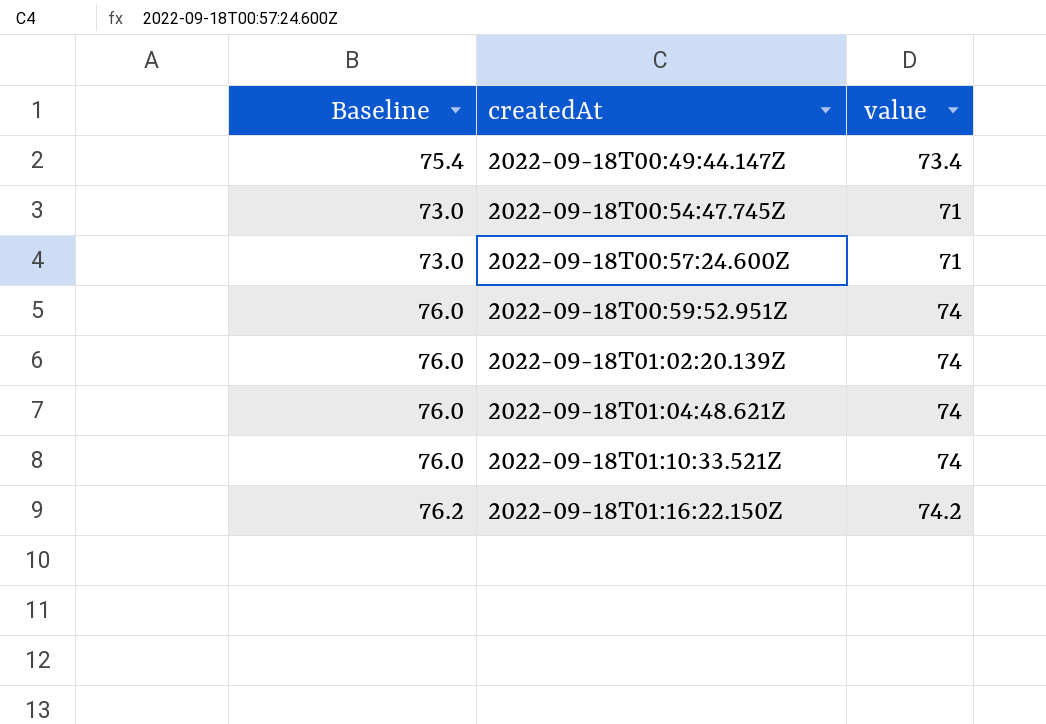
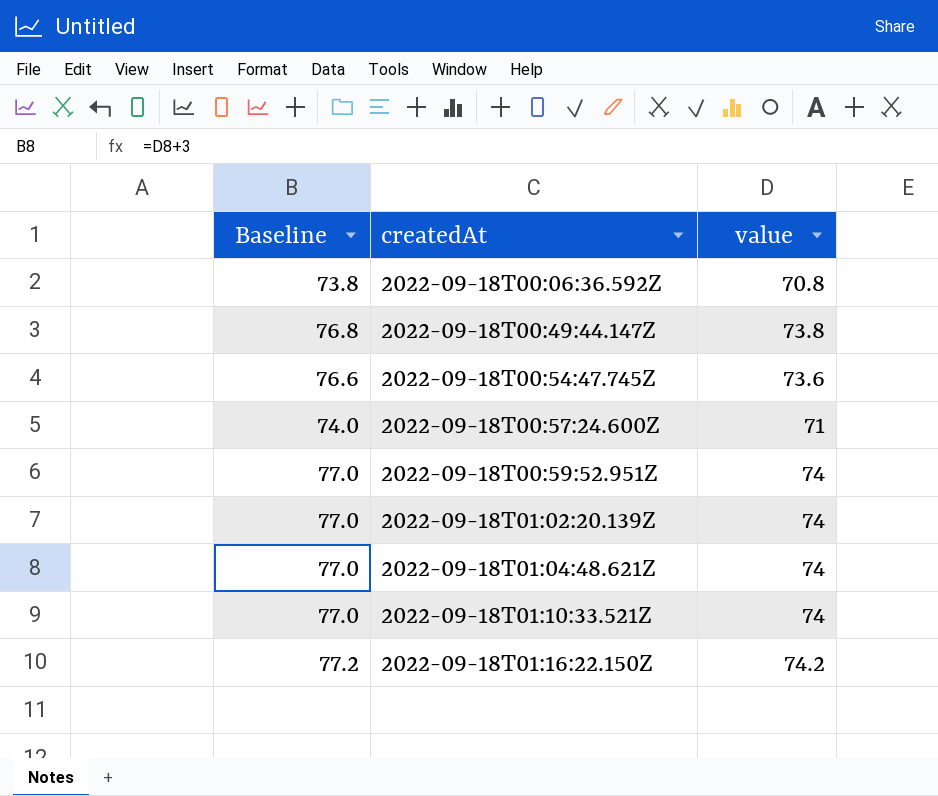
column Baseline | formula: [value] + 2 -> [value] + 3
row 2022-09-18T00:06:36.592Z: none -> 73.8 | 70.8
2022-09-18T00:49:44.147Z | value: 73.4 -> 73.8
2022-09-18T00:54:47.745Z | value: 71 -> 73.6

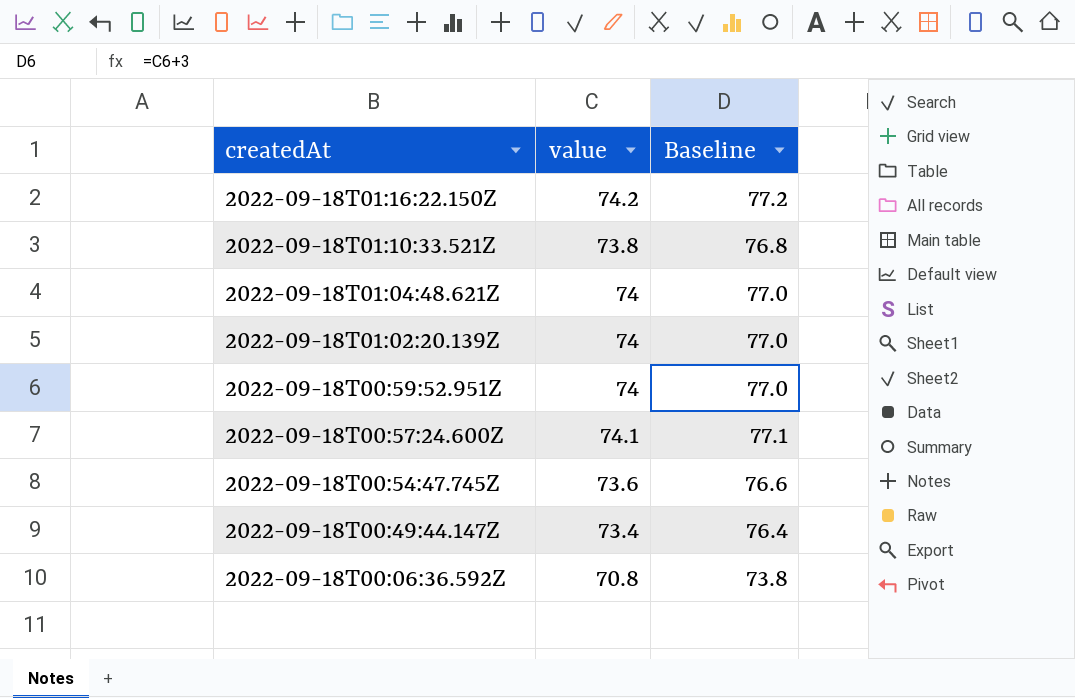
row order: createdAt ascending -> createdAt descending
column Baseline | position: 1 -> 3
2022-09-18T01:10:33.521Z | value: 74 -> 73.8
2022-09-18T01:10:33.521Z | Baseline: 77.0 -> 76.8
2022-09-18T00:57:24.600Z | value: 71 -> 74.1
2022-09-18T00:57:24.600Z | Baseline: 74.0 -> 77.1
2022-09-18T00:49:44.147Z | value: 73.8 -> 73.4
2022-09-18T00:49:44.147Z | Baseline: 76.8 -> 76.4

